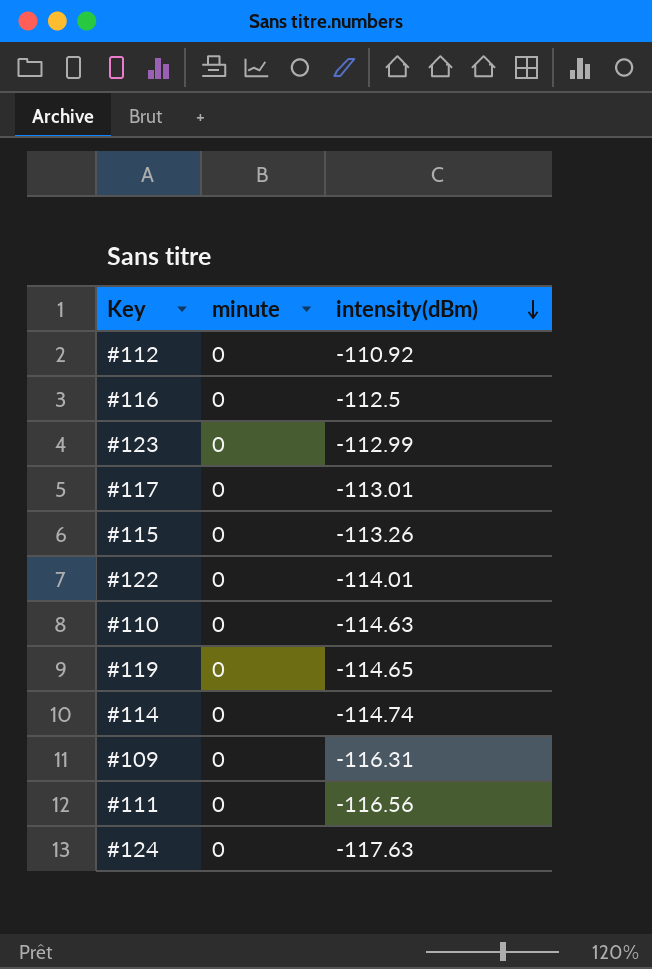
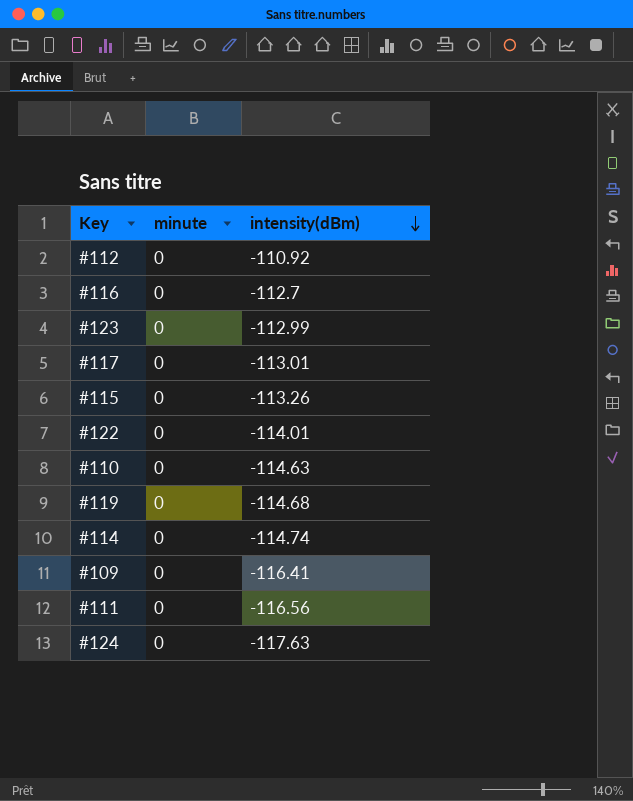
#116 | intensity(dBm): -112.5 -> -112.7
#119 | intensity(dBm): -114.65 -> -114.68
#109 | intensity(dBm): -116.31 -> -116.41

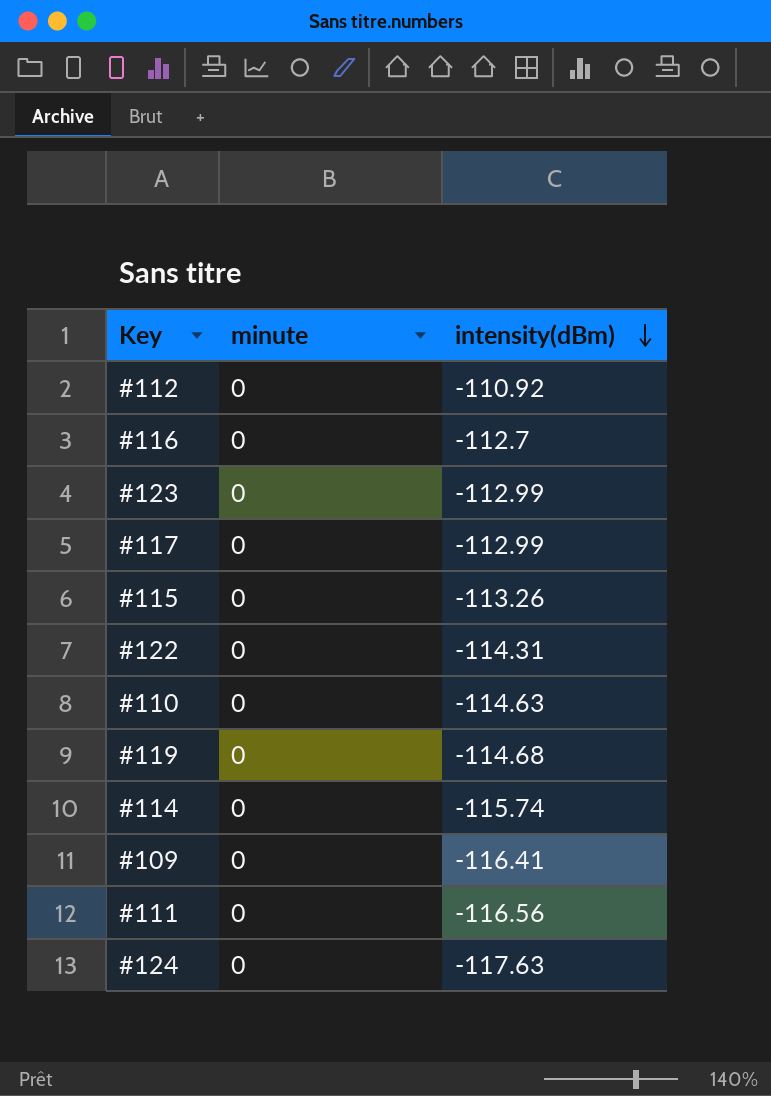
#117 | intensity(dBm): -113.01 -> -112.99
#122 | intensity(dBm): -114.01 -> -114.31
#114 | intensity(dBm): -114.74 -> -115.74

